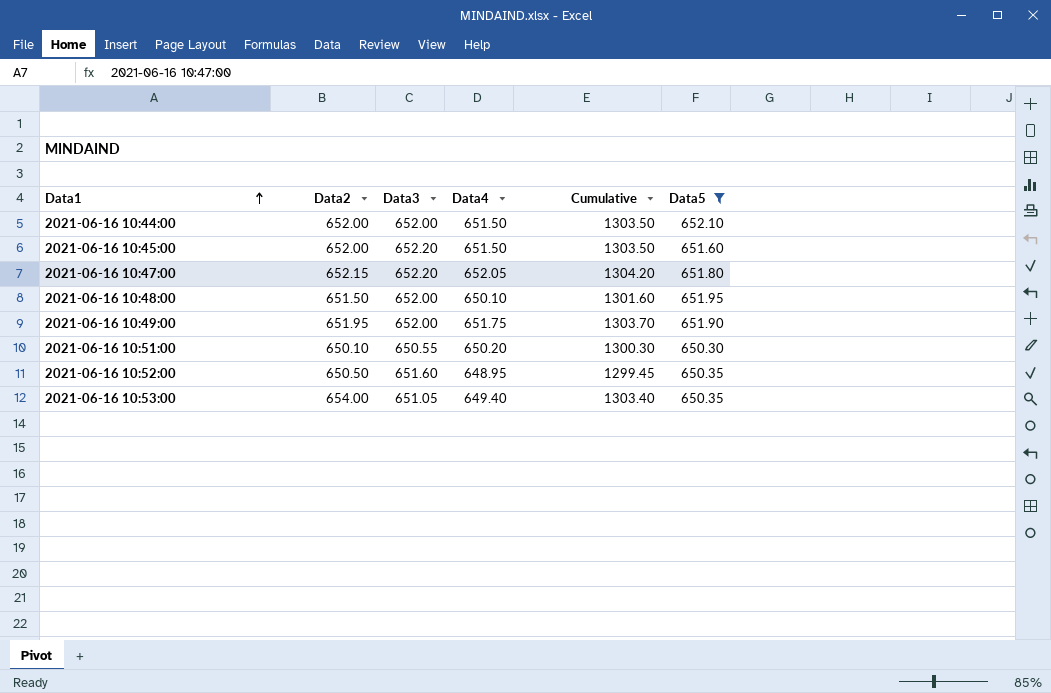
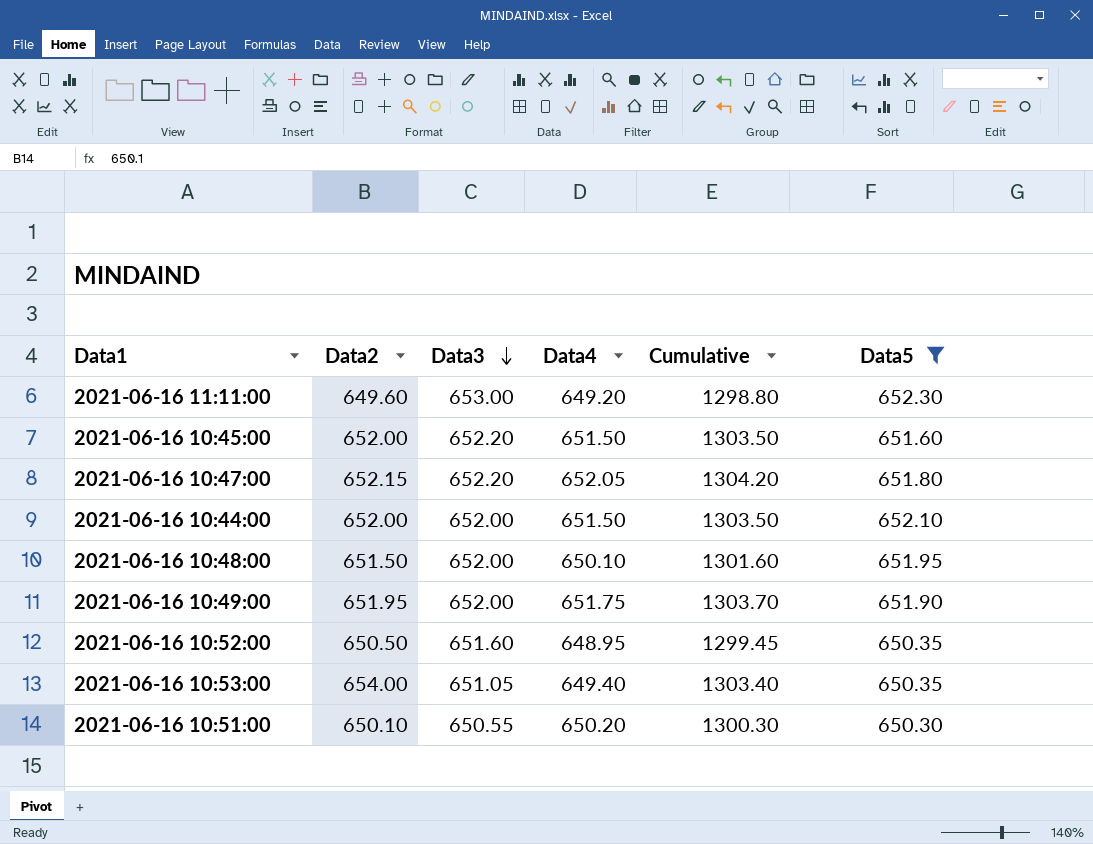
row order: Data1 ascending -> Data3 descending
row 2021-06-16 11:11:00: none -> 649.60 | 653.00 | 649.20 | 1298.80 | 652.30

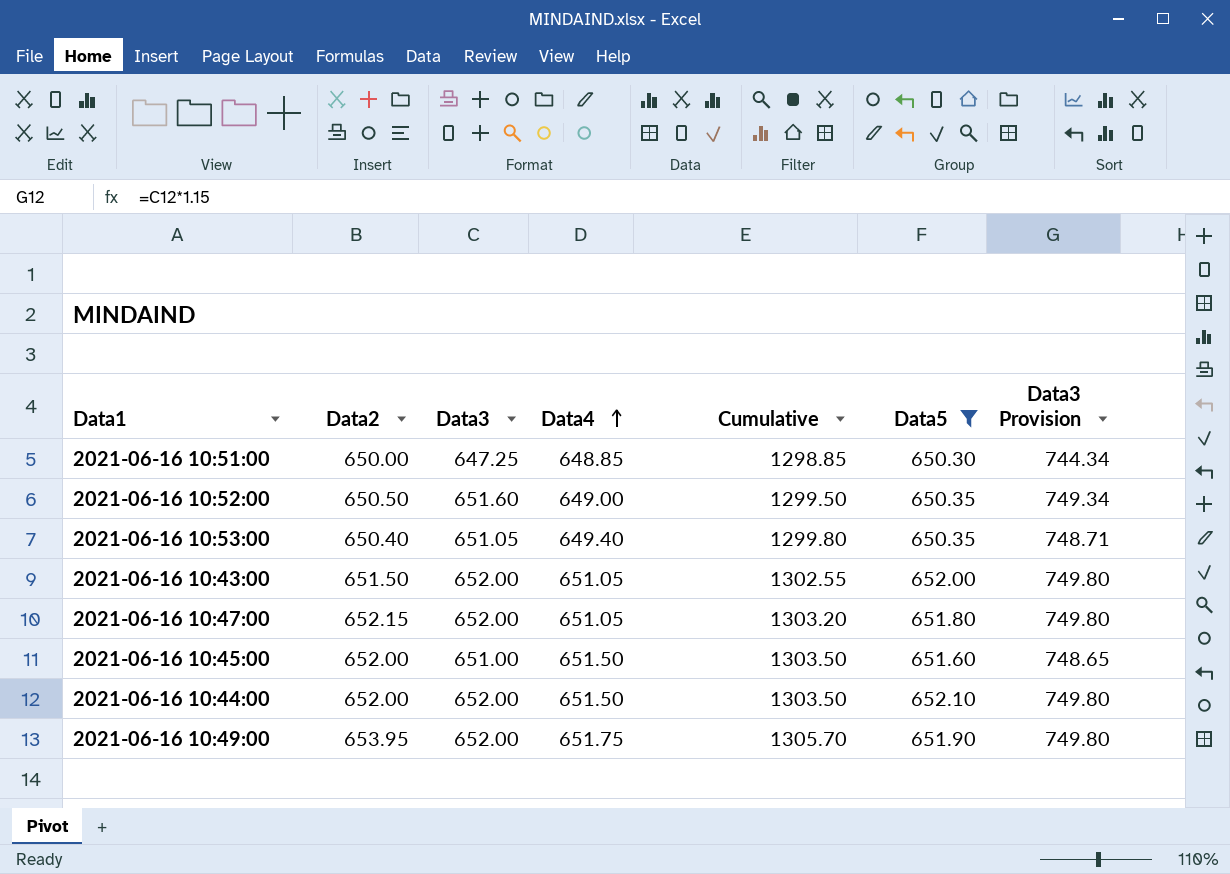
row order: Data3 descending -> Data4 ascending
column Data3 Provision | formula: none -> [Data3] * 1.15
row 2021-06-16 11:11:00: 649.60 | 653.00 | 649.20 | 1298.80 | 652.30 -> none
row 2021-06-16 10:48:00: 651.50 | 652.00 | 650.10 | 1301.60 | 651.95 -> none
2021-06-16 10:51:00 | Data2: 650.10 -> 650.00
2021-06-16 10:51:00 | Data3: 650.55 -> 647.25
2021-06-16 10:51:00 | Data4: 650.20 -> 648.85
2021-06-16 10:51:00 | Cumulative: 1300.30 -> 1298.85
2021-06-16 10:52:00 | Data4: 648.95 -> 649.00
2021-06-16 10:52:00 | Cumulative: 1299.45 -> 1299.50
2021-06-16 10:53:00 | Data2: 654.00 -> 650.40
2021-06-16 10:53:00 | Cumulative: 1303.40 -> 1299.80
row 2021-06-16 10:43:00: none -> 651.50 | 652.00 | 651.05 | 1302.55 | 652.00 | 749.80
2021-06-16 10:47:00 | Data3: 652.20 -> 652.00
2021-06-16 10:47:00 | Data4: 652.05 -> 651.05
2021-06-16 10:47:00 | Cumulative: 1304.20 -> 1303.20
2021-06-16 10:45:00 | Data3: 652.20 -> 651.00
2021-06-16 10:49:00 | Data2: 651.95 -> 653.95
2021-06-16 10:49:00 | Cumulative: 1303.70 -> 1305.70

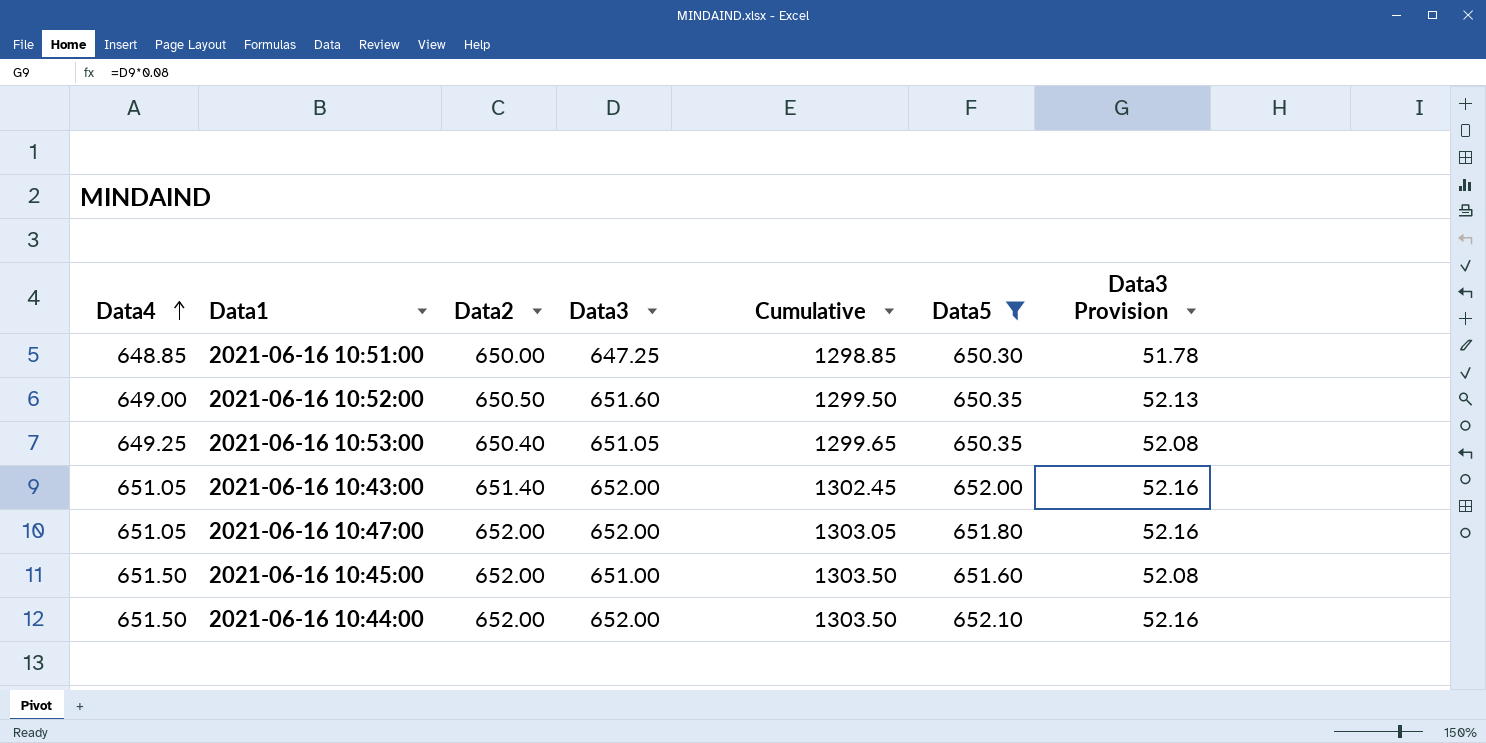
column Data4 | position: 4 -> 1
column Data3 Provision | formula: [Data3] * 1.15 -> [Data3] * 0.08
row 2021-06-16 10:49:00: 653.95 | 652.00 | 651.75 | 1305.70 | 651.90 | 749.80 -> none
2021-06-16 10:53:00 | Data4: 649.40 -> 649.25
2021-06-16 10:53:00 | Cumulative: 1299.80 -> 1299.65
2021-06-16 10:43:00 | Data2: 651.50 -> 651.40
2021-06-16 10:43:00 | Cumulative: 1302.55 -> 1302.45
2021-06-16 10:47:00 | Data2: 652.15 -> 652.00
2021-06-16 10:47:00 | Cumulative: 1303.20 -> 1303.05

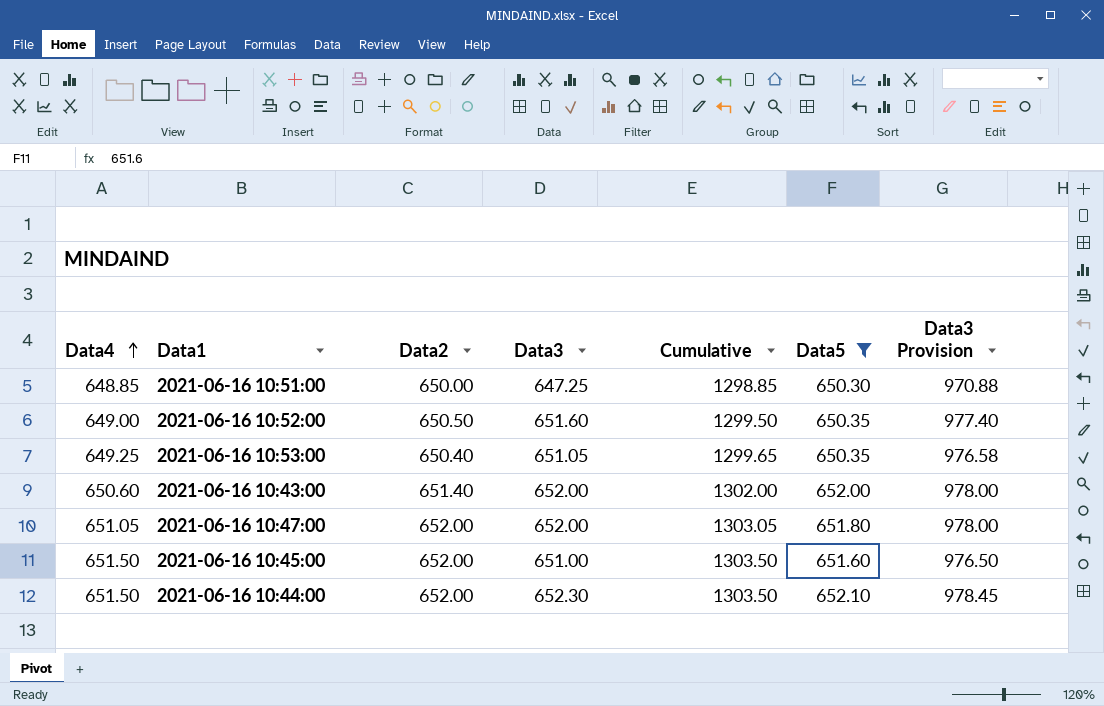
column Data3 Provision | formula: [Data3] * 0.08 -> [Data3] * 1.5
2021-06-16 10:43:00 | Data4: 651.05 -> 650.60
2021-06-16 10:43:00 | Cumulative: 1302.45 -> 1302.00
2021-06-16 10:44:00 | Data3: 652.00 -> 652.30

